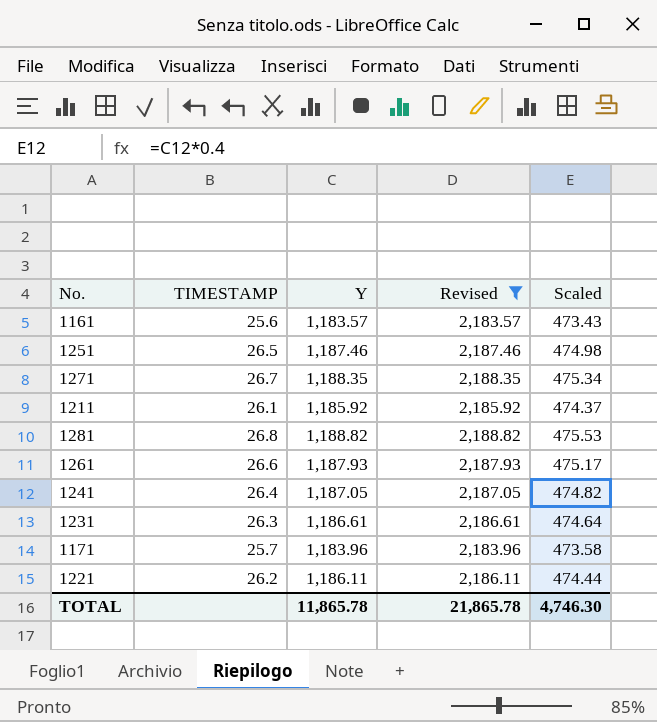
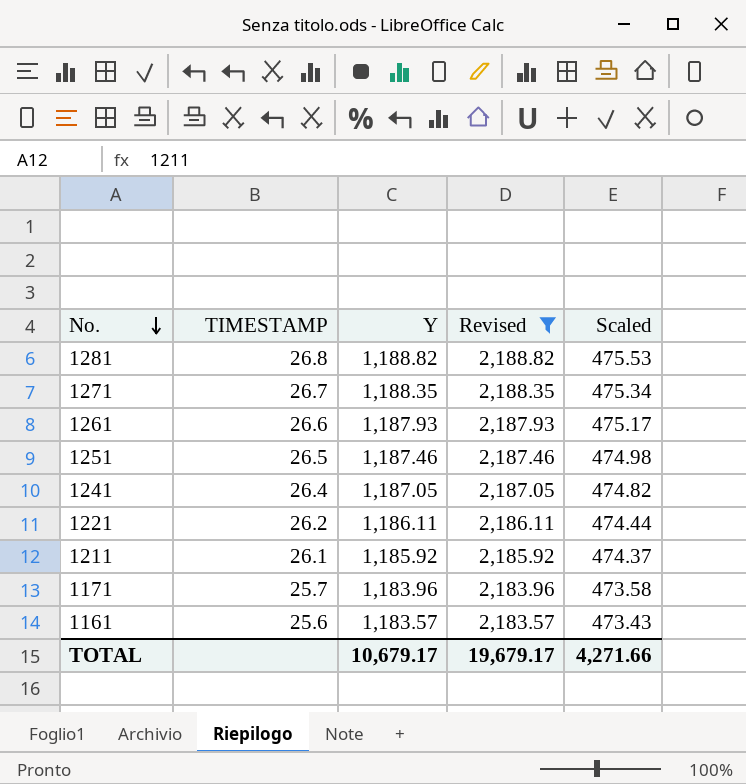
row order: none -> No. descending
row 1231: 26.3 | 1,186.61 | 2,186.61 | 474.64 -> none
TOTAL | Y: 11,865.78 -> 10,679.17
TOTAL | Revised: 21,865.78 -> 19,679.17
TOTAL | Scaled: 4,746.30 -> 4,271.66

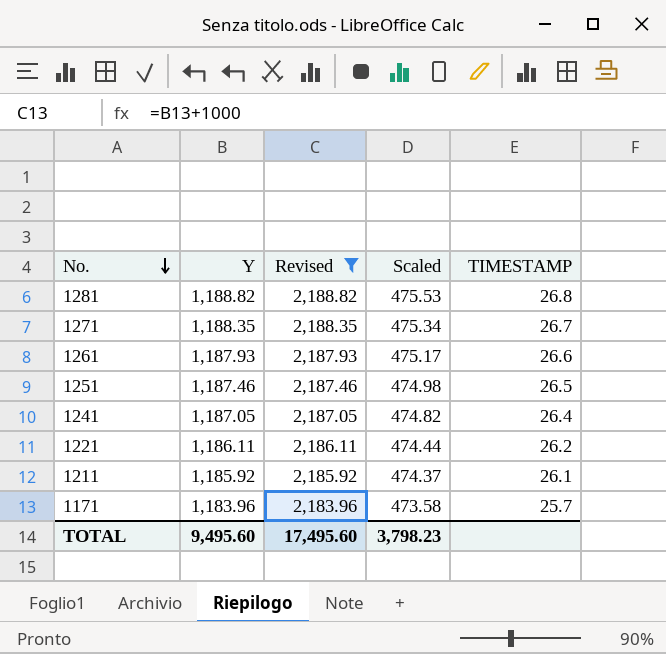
column TIMESTAMP | position: 2 -> 5
row 1161: 25.6 | 1,183.57 | 2,183.57 | 473.43 -> none
TOTAL | Y: 10,679.17 -> 9,495.60
TOTAL | Revised: 19,679.17 -> 17,495.60
TOTAL | Scaled: 4,271.66 -> 3,798.23

